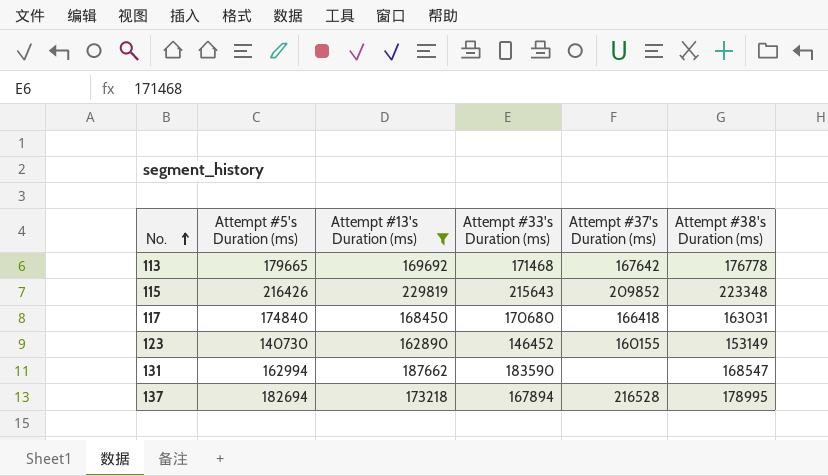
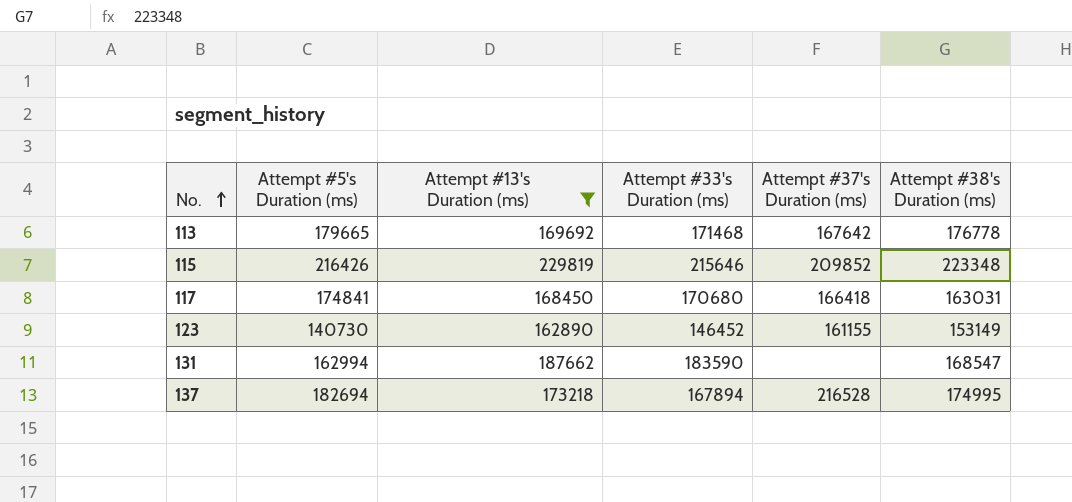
115 | Attempt #33's Duration (ms): 215643 -> 215646
117 | Attempt #5's Duration (ms): 174840 -> 174841
123 | Attempt #37's Duration (ms): 160155 -> 161155
137 | Attempt #38's Duration (ms): 178995 -> 174995

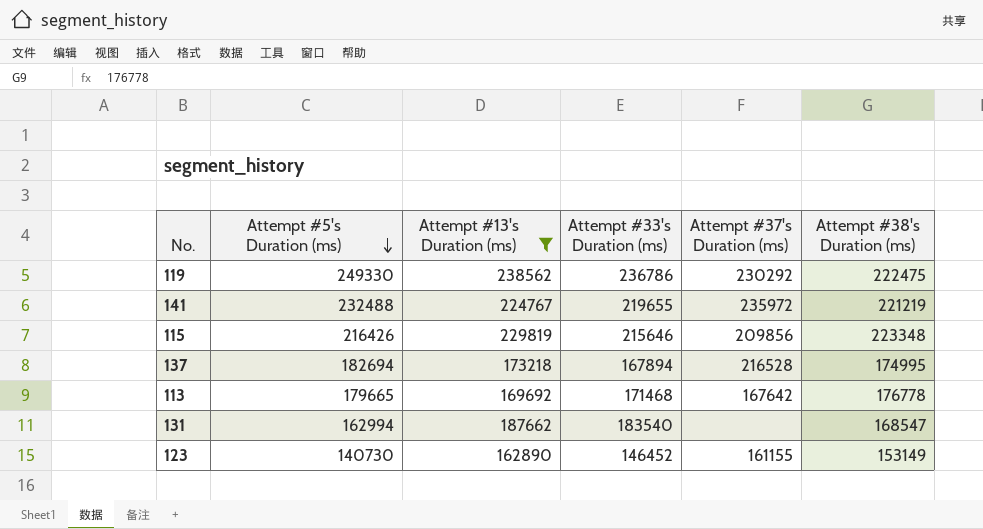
row order: No. ascending -> Attempt #5's Duration (ms) descending
row 117: 174841 | 168450 | 170680 | 166418 | 163031 -> none
row 119: none -> 249330 | 238562 | 236786 | 230292 | 222475
row 141: none -> 232488 | 224767 | 219655 | 235972 | 221219
115 | Attempt #37's Duration (ms): 209852 -> 209856
131 | Attempt #33's Duration (ms): 183590 -> 183540

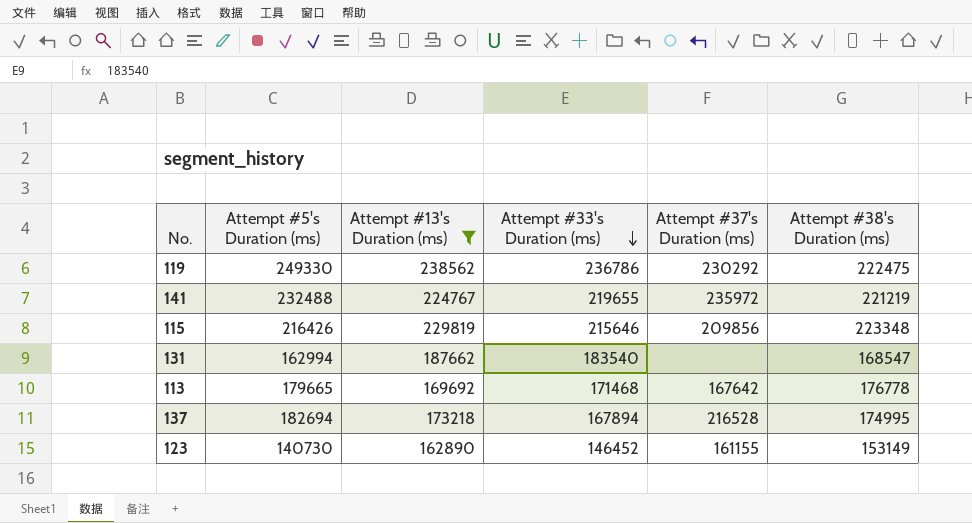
row order: Attempt #5's Duration (ms) descending -> Attempt #33's Duration (ms) descending

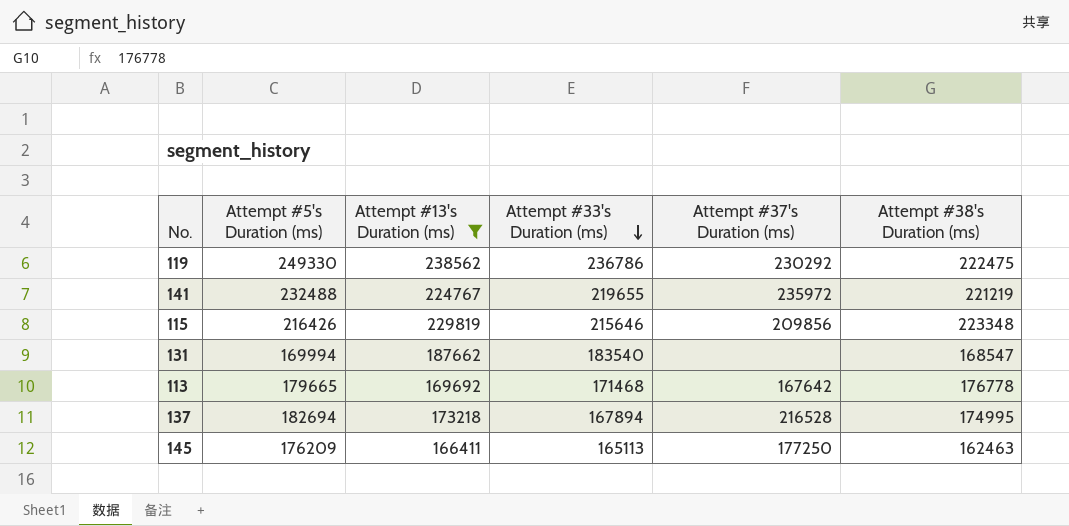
row 123: 140730 | 162890 | 146452 | 161155 | 153149 -> none
131 | Attempt #5's Duration (ms): 162994 -> 169994
row 145: none -> 176209 | 166411 | 165113 | 177250 | 162463

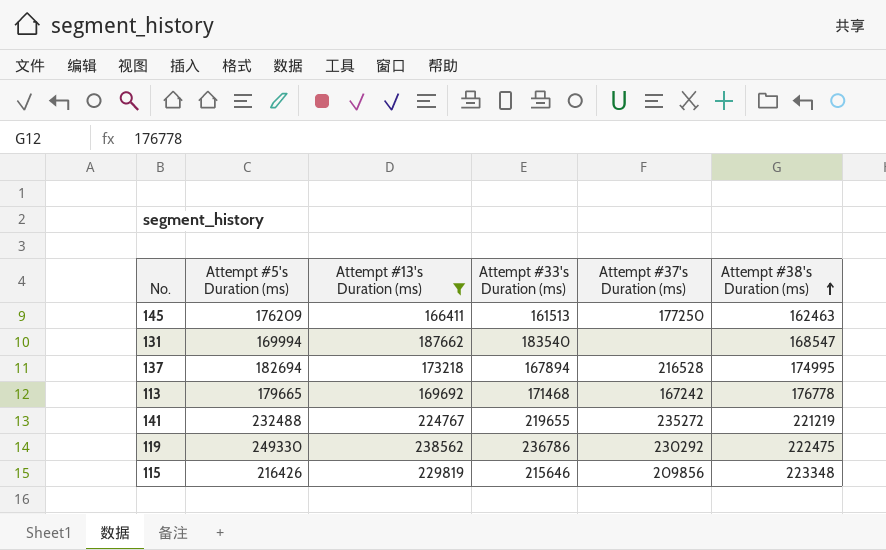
row order: Attempt #33's Duration (ms) descending -> Attempt #38's Duration (ms) ascending
145 | Attempt #33's Duration (ms): 165113 -> 161513
113 | Attempt #37's Duration (ms): 167642 -> 167242
141 | Attempt #37's Duration (ms): 235972 -> 235272

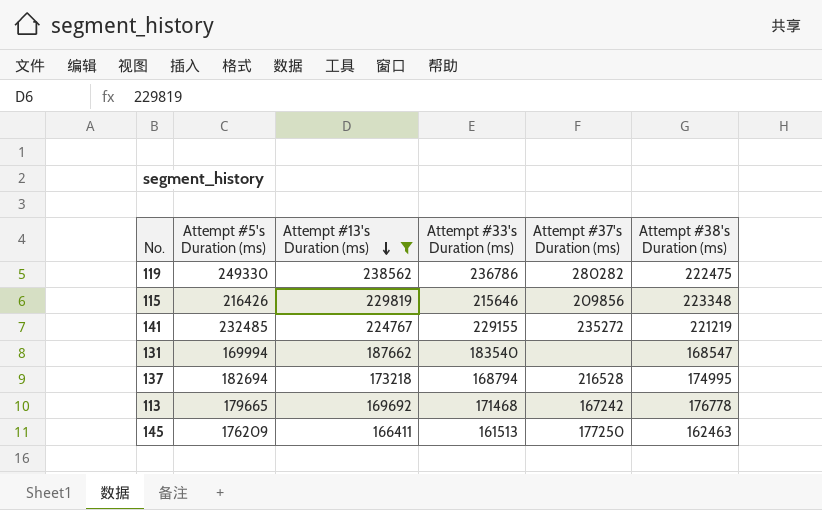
row order: Attempt #38's Duration (ms) ascending -> Attempt #13's Duration (ms) descending
119 | Attempt #37's Duration (ms): 230292 -> 280282
141 | Attempt #5's Duration (ms): 232488 -> 232485
141 | Attempt #33's Duration (ms): 219655 -> 229155
137 | Attempt #33's Duration (ms): 167894 -> 168794

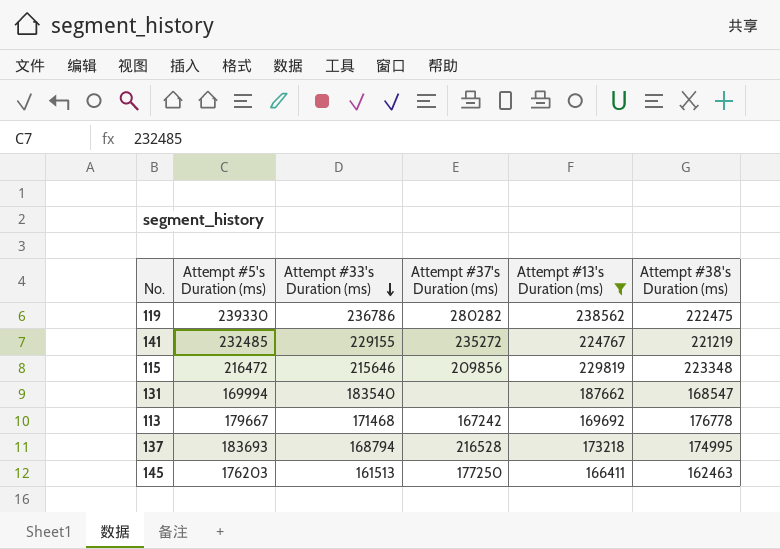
row order: Attempt #13's Duration (ms) descending -> Attempt #33's Duration (ms) descending
column Attempt #13's Duration (ms) | position: 3 -> 5
119 | Attempt #5's Duration (ms): 249330 -> 239330
115 | Attempt #5's Duration (ms): 216426 -> 216472
113 | Attempt #5's Duration (ms): 179665 -> 179667
137 | Attempt #5's Duration (ms): 182694 -> 183693
145 | Attempt #5's Duration (ms): 176209 -> 176203

